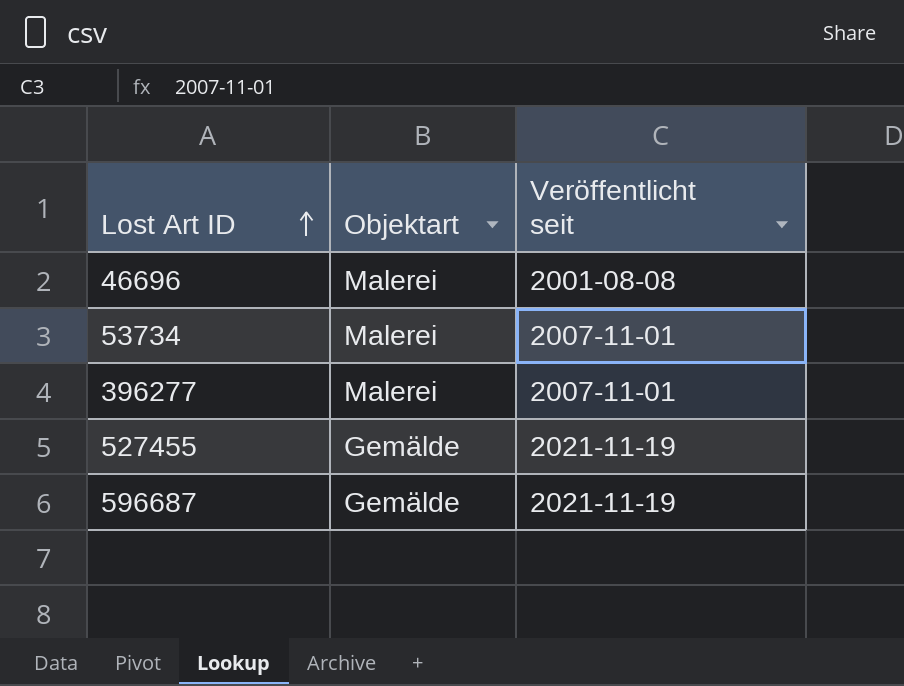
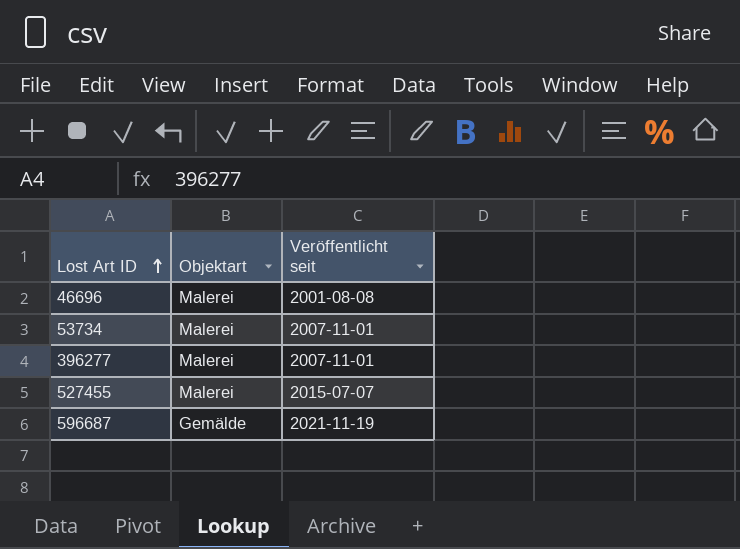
527455 | Objektart: Gemälde -> Malerei
527455 | Veröffentlicht seit: 2021-11-19 -> 2015-07-07

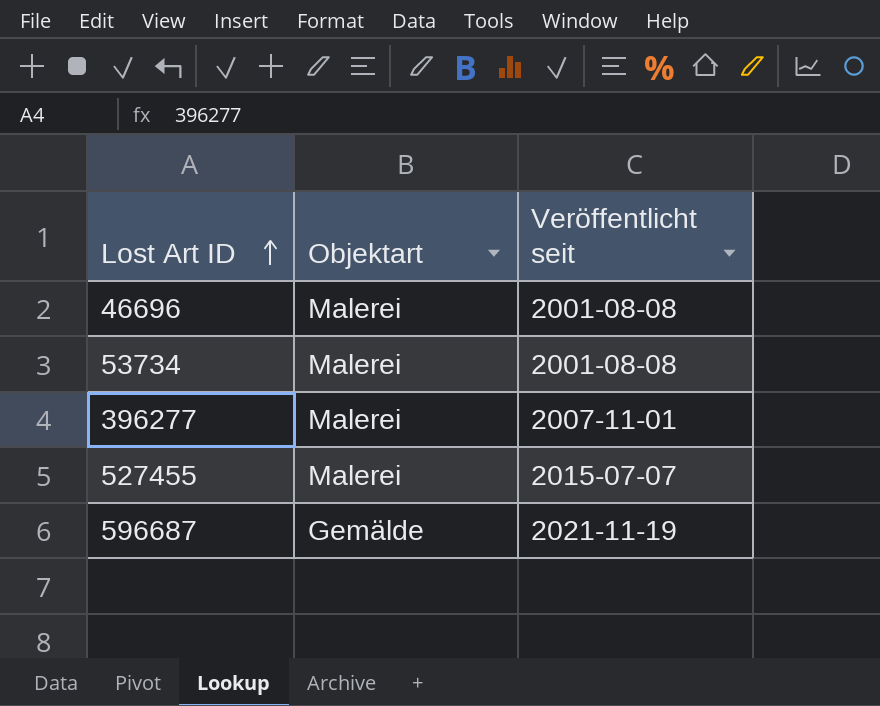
53734 | Veröffentlicht seit: 2007-11-01 -> 2001-08-08

